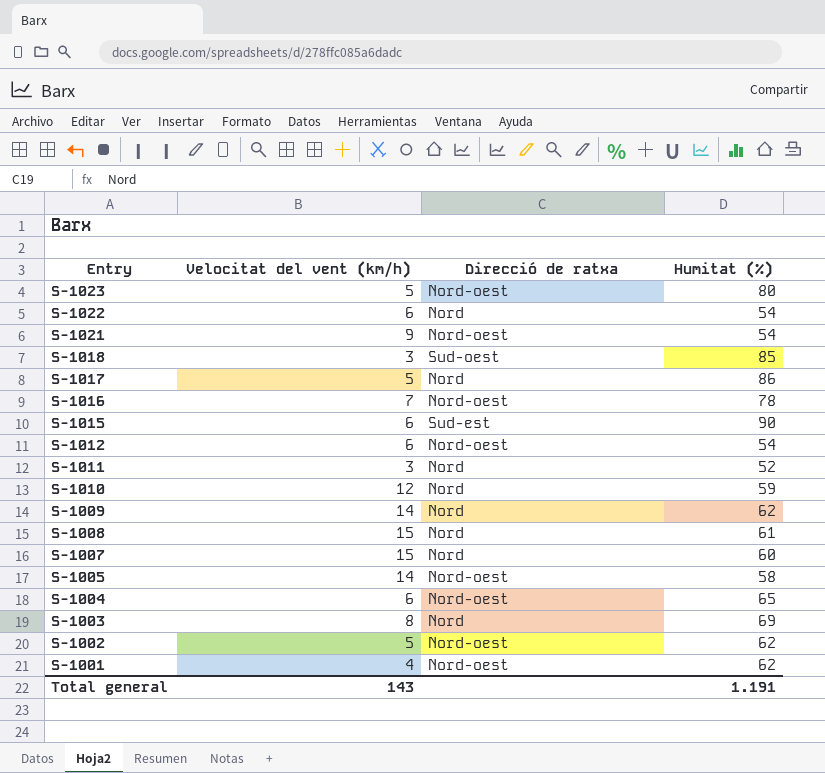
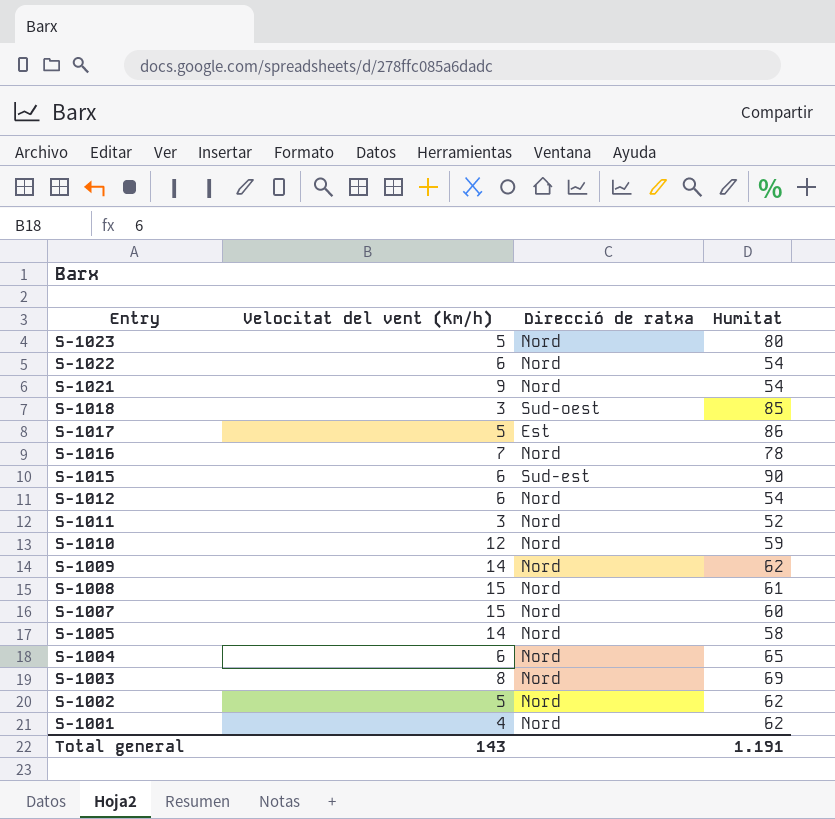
column name: Humitat (%) -> Humitat
S-1023 | Direcció de ratxa: Nord-oest -> Nord
S-1021 | Direcció de ratxa: Nord-oest -> Nord
S-1017 | Direcció de ratxa: Nord -> Est
S-1016 | Direcció de ratxa: Nord-oest -> Nord
S-1012 | Direcció de ratxa: Nord-oest -> Nord
S-1005 | Direcció de ratxa: Nord-oest -> Nord
S-1004 | Direcció de ratxa: Nord-oest -> Nord
S-1002 | Direcció de ratxa: Nord-oest -> Nord
S-1001 | Direcció de ratxa: Nord-oest -> Nord

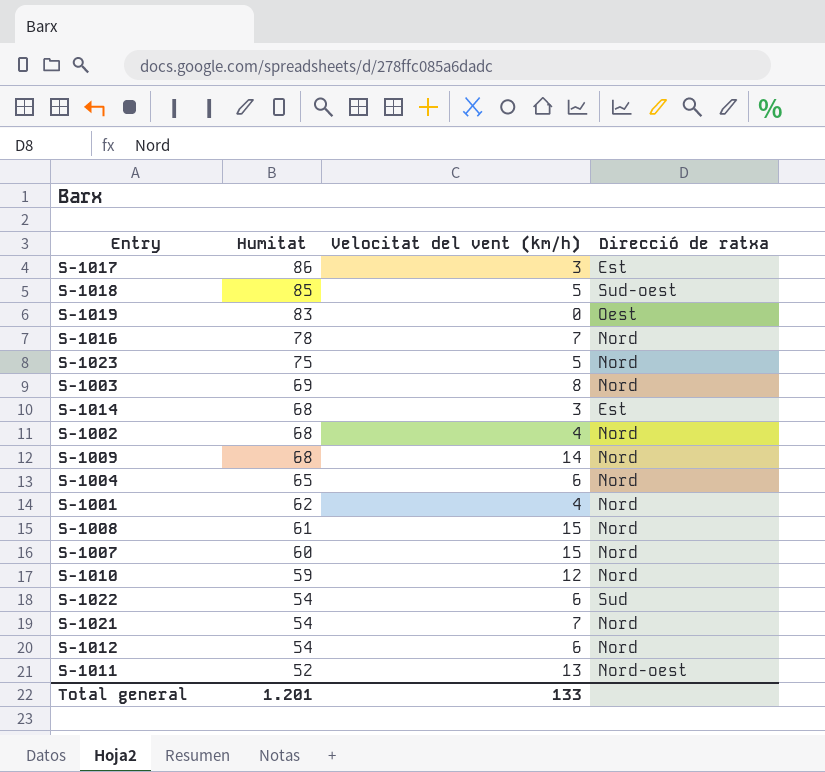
row order: Entry descending -> Humitat descending
column Humitat | position: 4 -> 2
row S-1015: 6 | Sud-est | 90 -> none
row S-1005: 14 | Nord | 58 -> none
S-1017 | Velocitat del vent (km/h): 5 -> 3
S-1018 | Velocitat del vent (km/h): 3 -> 5
row S-1019: none -> 83 | 0 | Oest
S-1023 | Humitat: 80 -> 75
row S-1014: none -> 68 | 3 | Est
S-1002 | Humitat: 62 -> 68
S-1002 | Velocitat del vent (km/h): 5 -> 4
S-1009 | Humitat: 62 -> 68
S-1022 | Direcció de ratxa: Nord -> Sud
S-1021 | Velocitat del vent (km/h): 9 -> 7
S-1011 | Velocitat del vent (km/h): 3 -> 13
S-1011 | Direcció de ratxa: Nord -> Nord-oest
Total general | Humitat: 1.191 -> 1.201
Total general | Velocitat del vent (km/h): 143 -> 133

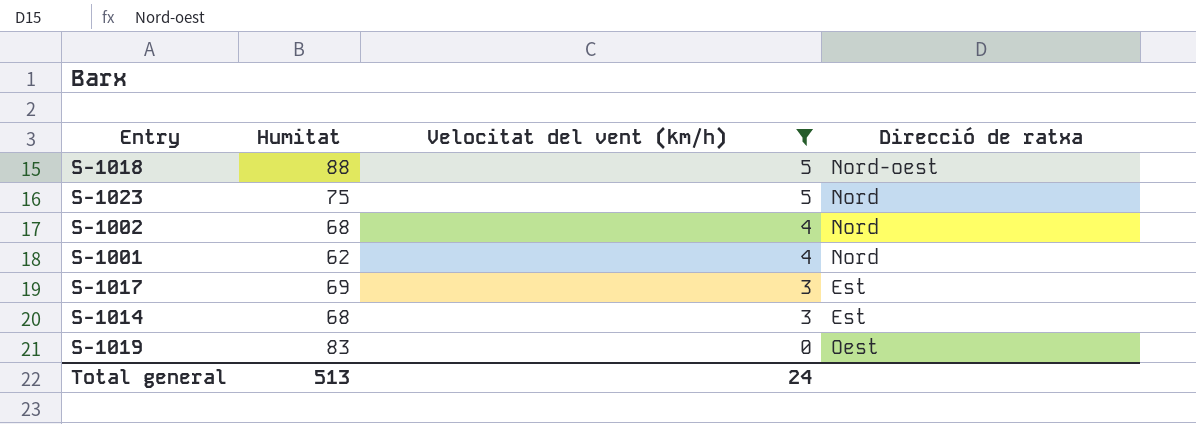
filter: none -> Velocitat del vent (km/h) <= 5
row order: Humitat descending -> Velocitat del vent (km/h) descending
S-1018 | Humitat: 85 -> 88
S-1018 | Direcció de ratxa: Sud-oest -> Nord-oest
S-1017 | Humitat: 86 -> 69
Total general | Humitat: 1.201 -> 513
Total general | Velocitat del vent (km/h): 133 -> 24

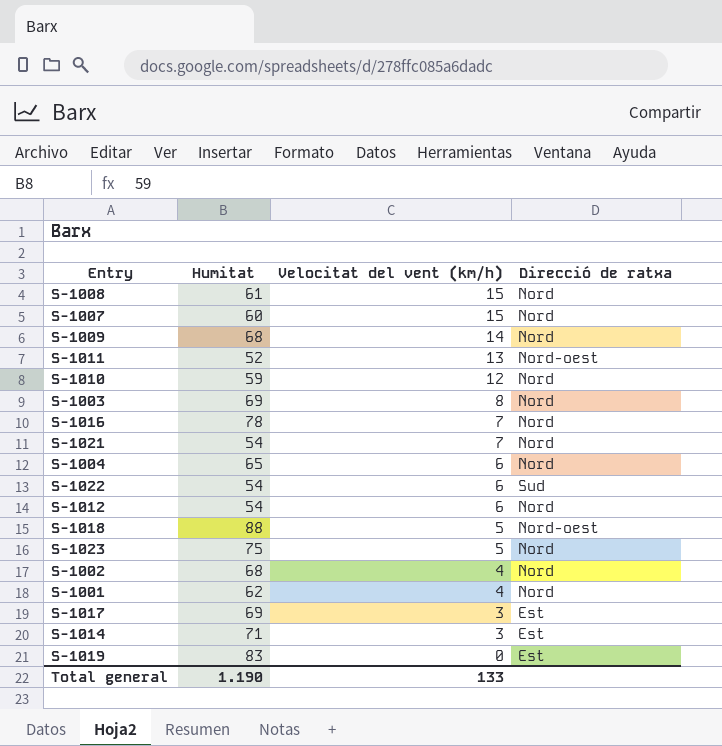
filter: Velocitat del vent (km/h) <= 5 -> none
S-1014 | Humitat: 68 -> 71
S-1019 | Direcció de ratxa: Oest -> Est
Total general | Humitat: 513 -> 1.190
Total general | Velocitat del vent (km/h): 24 -> 133

